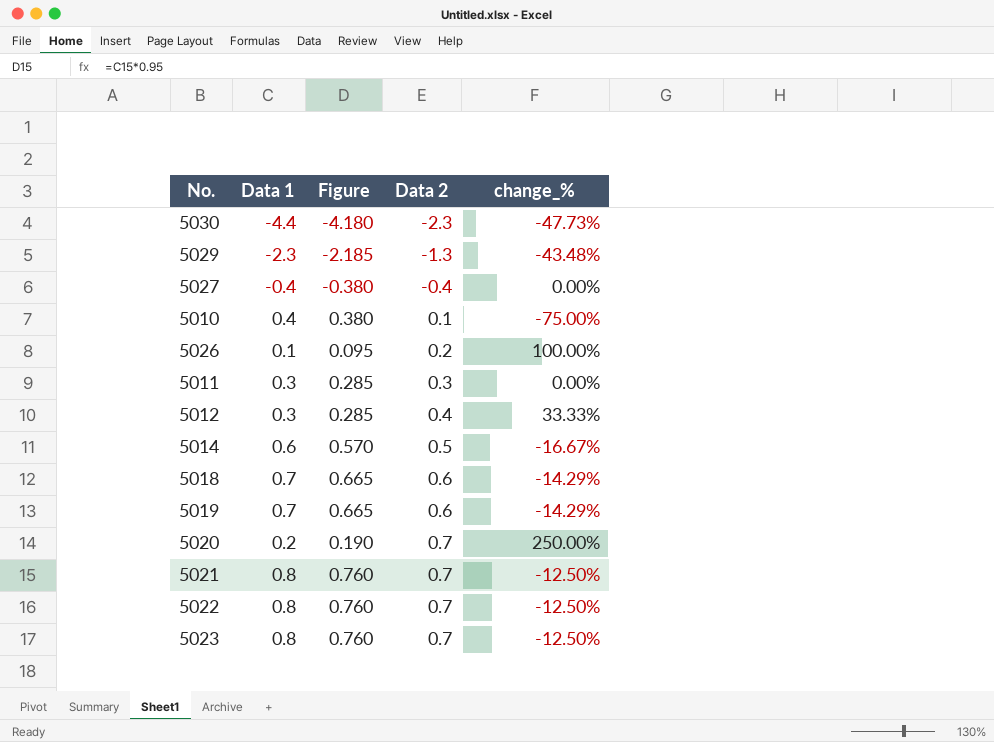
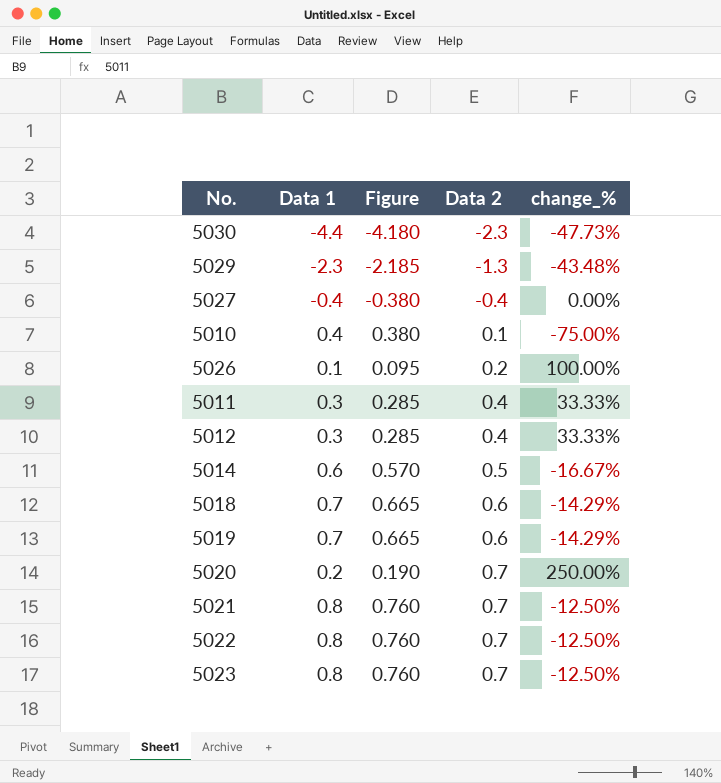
5011 | Data 2: 0.3 -> 0.4
5011 | change_%: 0.00% -> 33.33%

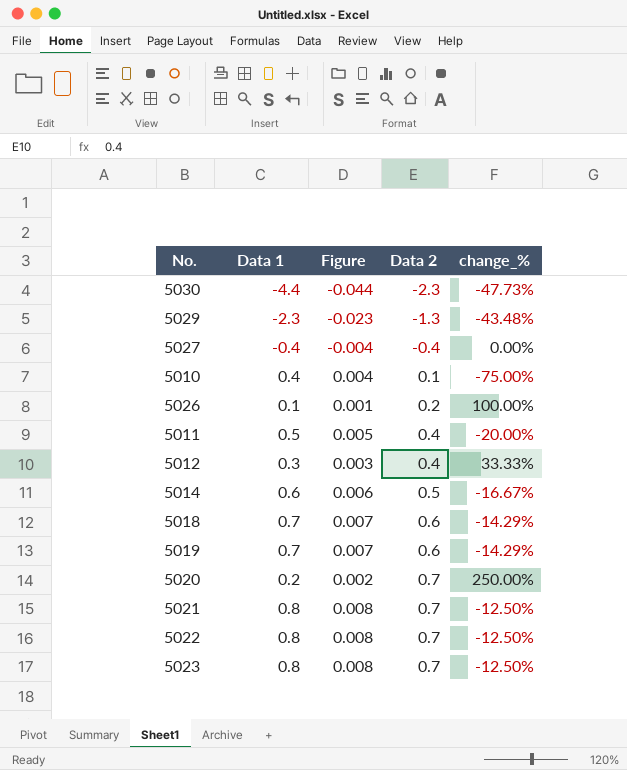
column Figure | formula: [Data 1] * 0.95 -> [Data 1] * 0.01
5011 | Data 1: 0.3 -> 0.5
5011 | change_%: 33.33% -> -20.00%

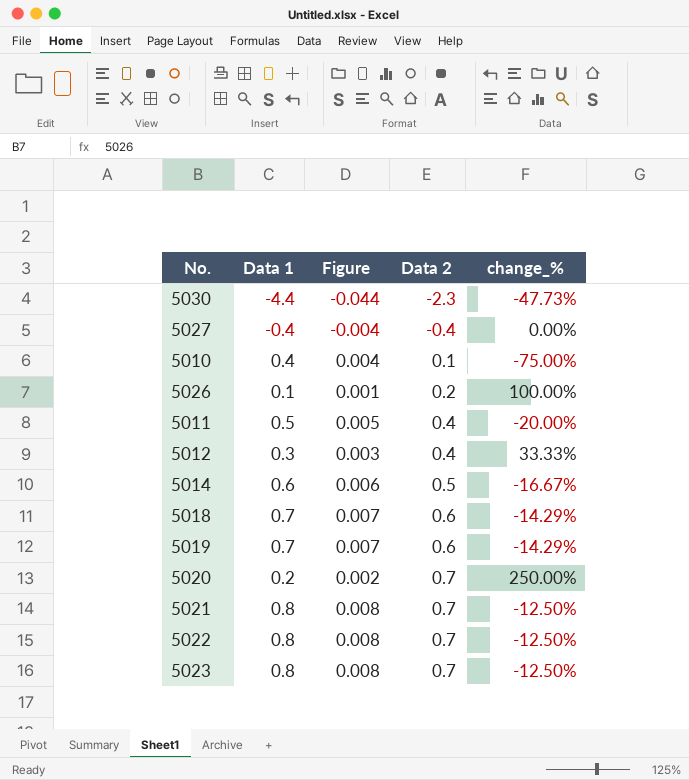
row 5029: -2.3 | -0.023 | -1.3 | -43.48% -> none

